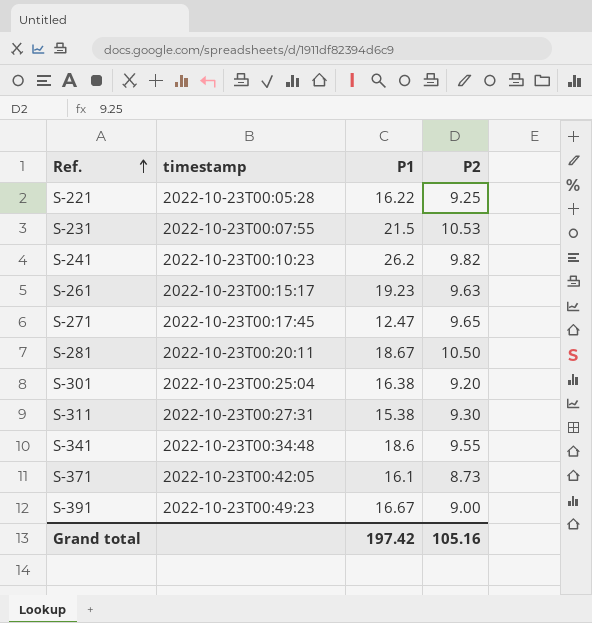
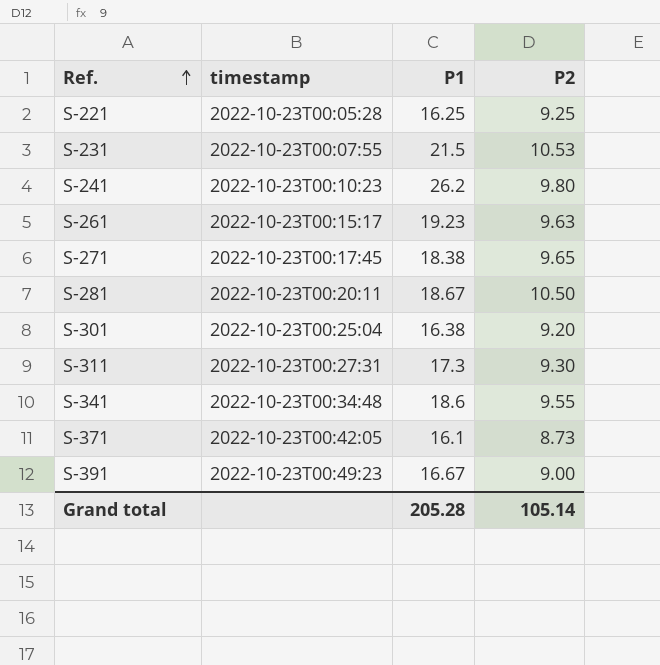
S-221 | P1: 16.22 -> 16.25
S-241 | P2: 9.82 -> 9.80
S-271 | P1: 12.47 -> 18.38
S-311 | P1: 15.38 -> 17.3
Grand total | P1: 197.42 -> 205.28
Grand total | P2: 105.16 -> 105.14

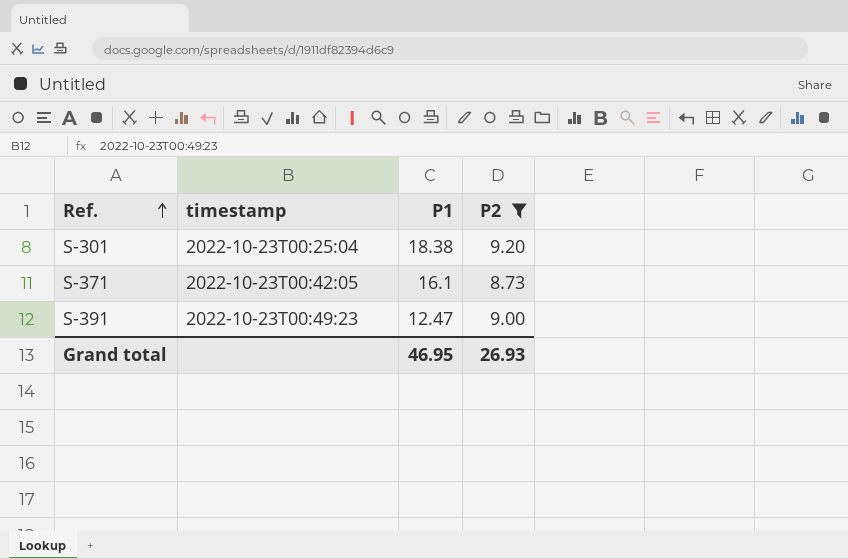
filter: none -> P2 <= 9.20
S-301 | P1: 16.38 -> 18.38
S-391 | P1: 16.67 -> 12.47
Grand total | P1: 205.28 -> 46.95
Grand total | P2: 105.14 -> 26.93

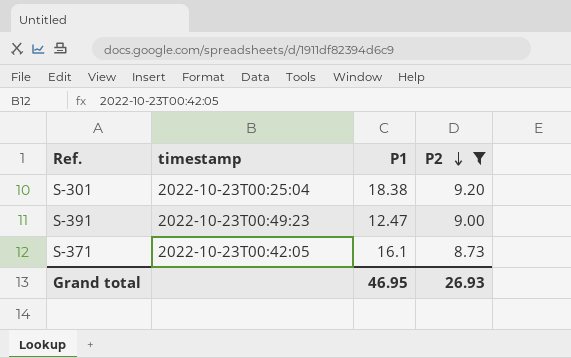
row order: Ref. ascending -> P2 descending

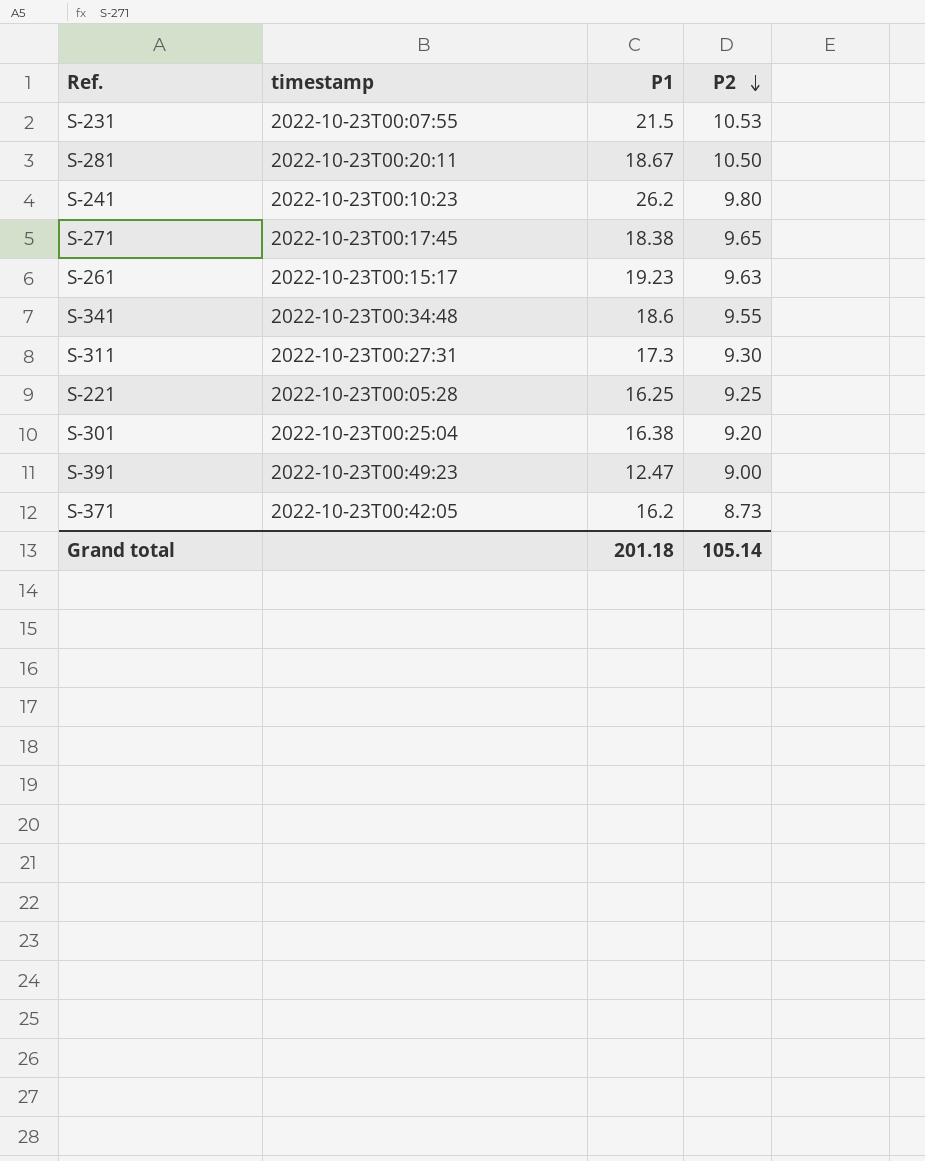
filter: P2 <= 9.20 -> none
S-301 | P1: 18.38 -> 16.38
S-371 | P1: 16.1 -> 16.2
Grand total | P1: 46.95 -> 201.18
Grand total | P2: 26.93 -> 105.14

